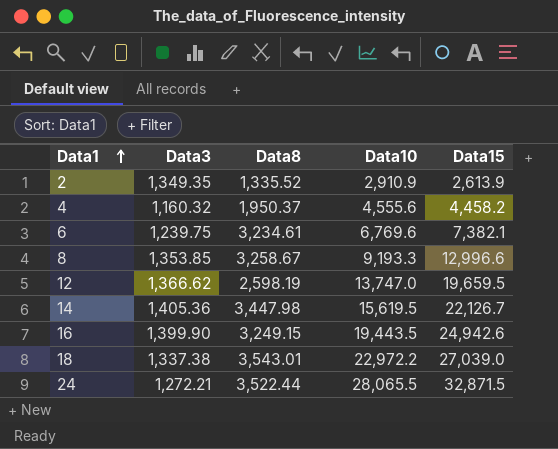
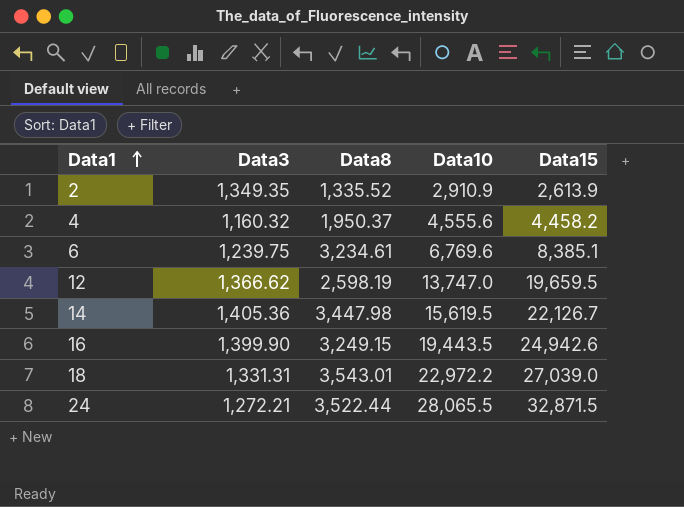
row 8: 1,353.85 | 3,258.67 | 9,193.3 | 12,996.6 -> none
6 | Data15: 7,382.1 -> 8,385.1
18 | Data3: 1,337.38 -> 1,331.31

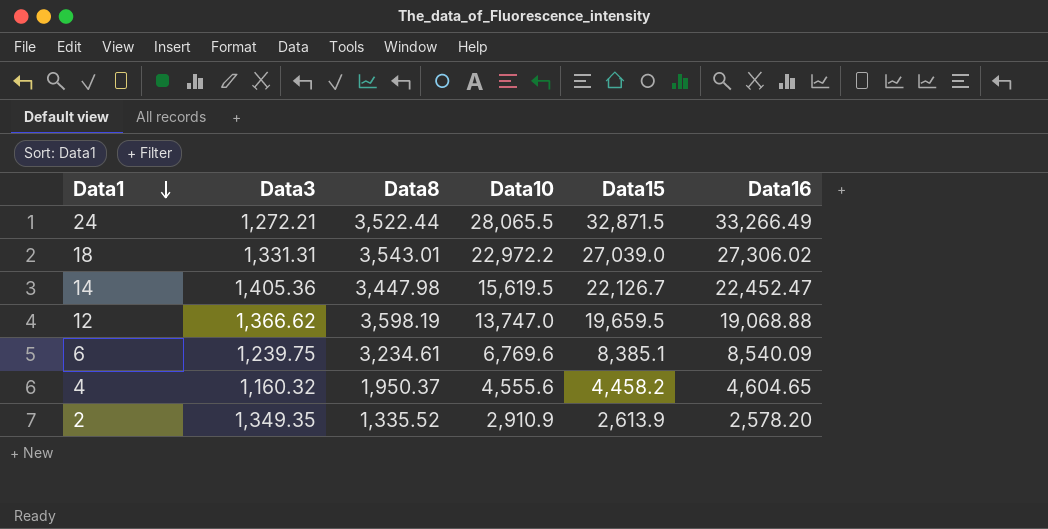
row order: Data1 ascending -> Data1 descending
column Data16 | position: none -> 6
row 16: 1,399.90 | 3,249.15 | 19,443.5 | 24,942.6 -> none
12 | Data8: 2,598.19 -> 3,598.19

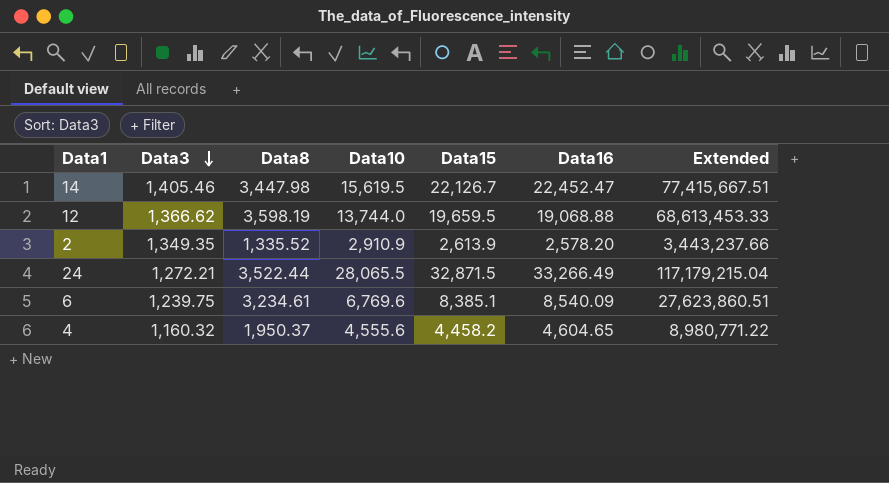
row order: Data1 descending -> Data3 descending
column Extended | formula: none -> [Data8] * [Data16]
row 18: 1,331.31 | 3,543.01 | 22,972.2 | 27,039.0 | 27,306.02 -> none
14 | Data3: 1,405.36 -> 1,405.46
12 | Data10: 13,747.0 -> 13,744.0

